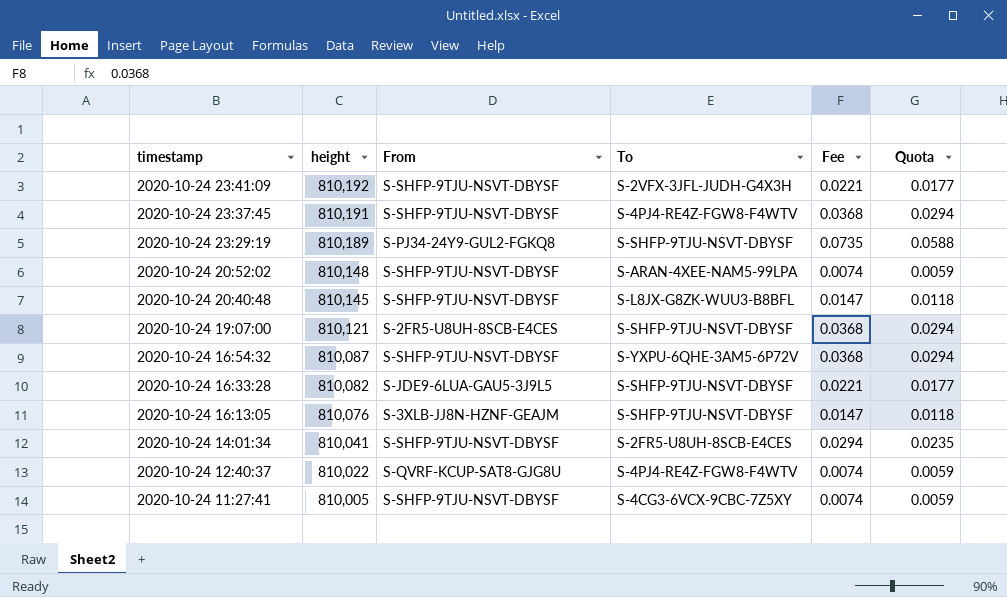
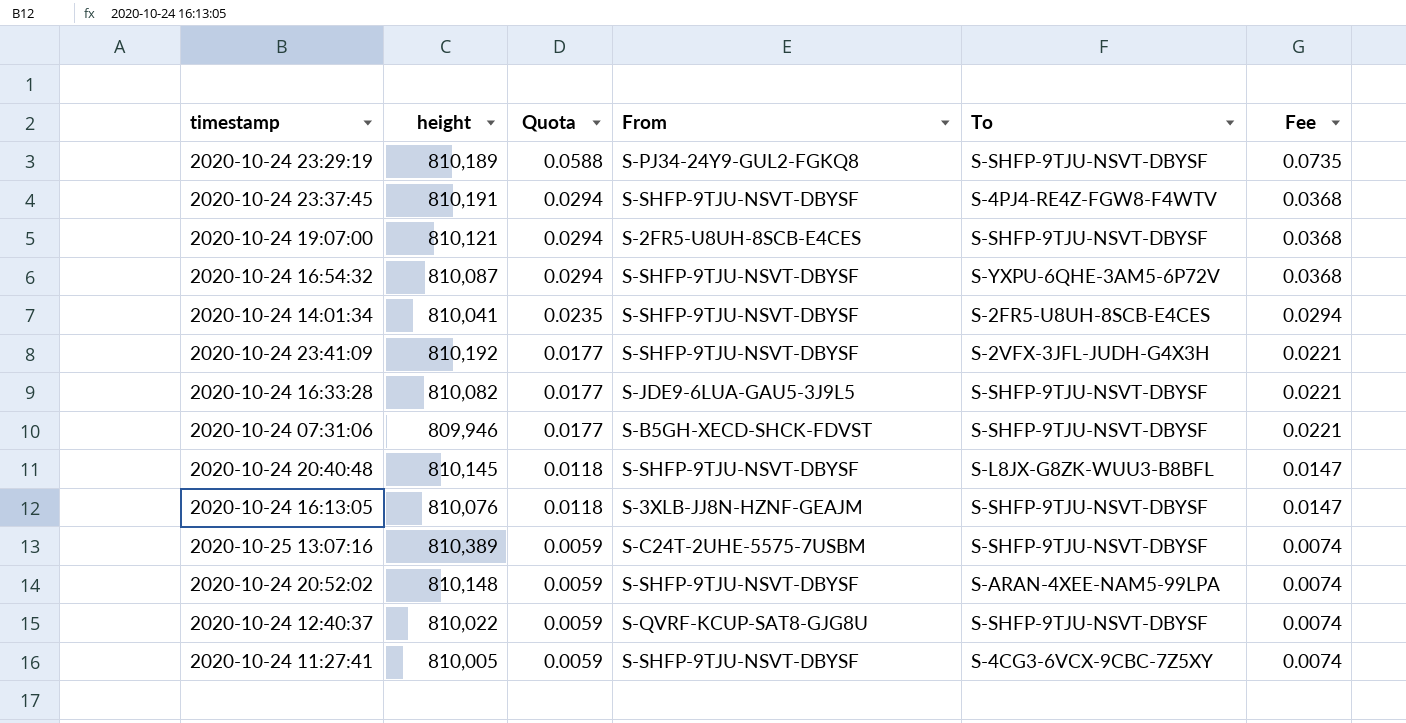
row order: timestamp descending -> Quota descending
column Quota | position: 6 -> 3
row 2020-10-24 07:31:06: none -> 809,946 | 0.0177 | S-B5GH-XECD-SHCK-FDVST | S-SHFP-9TJU-NSVT-DBYSF | 0.0221
row 2020-10-25 13:07:16: none -> 810,389 | 0.0059 | S-C24T-2UHE-5575-7USBM | S-SHFP-9TJU-NSVT-DBYSF | 0.0074
2020-10-24 12:40:37 | To: S-4PJ4-RE4Z-FGW8-F4WTV -> S-SHFP-9TJU-NSVT-DBYSF

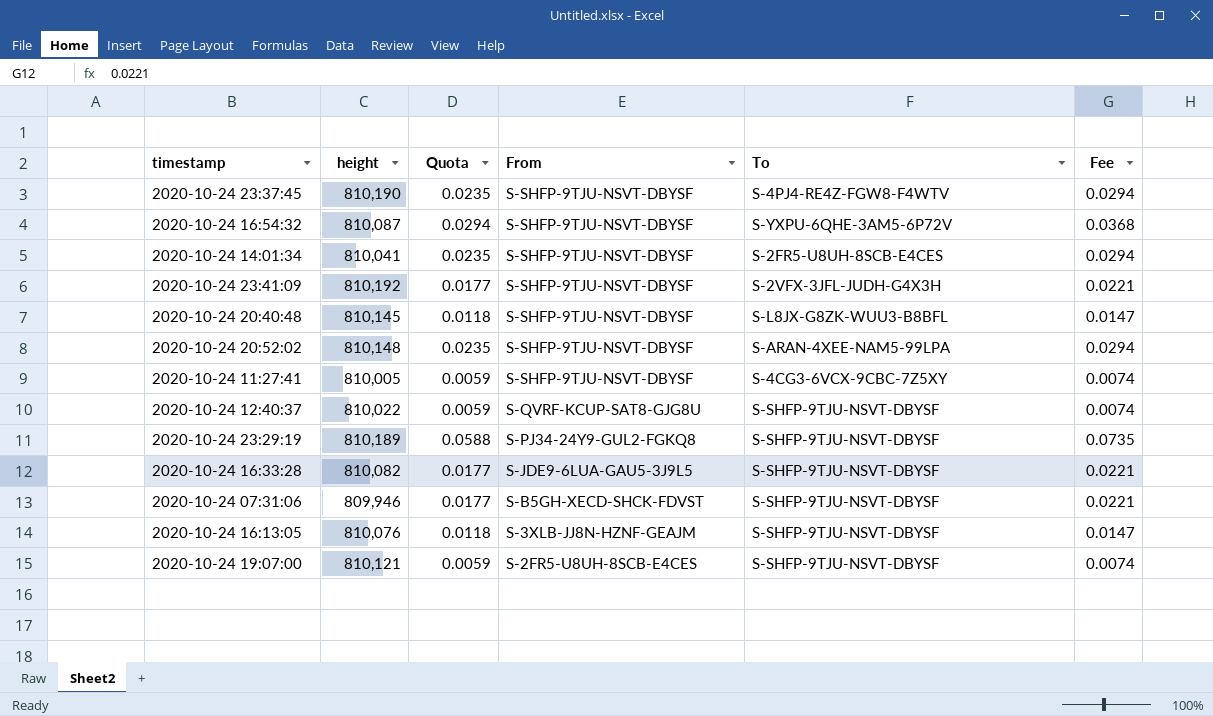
row order: Quota descending -> From descending
row 2020-10-25 13:07:16: 810,389 | 0.0059 | S-C24T-2UHE-5575-7USBM | S-SHFP-9TJU-NSVT-DBYSF | 0.0074 -> none
2020-10-24 23:37:45 | height: 810,191 -> 810,190
2020-10-24 23:37:45 | Quota: 0.0294 -> 0.0235
2020-10-24 23:37:45 | Fee: 0.0368 -> 0.0294
2020-10-24 20:52:02 | Quota: 0.0059 -> 0.0235
2020-10-24 20:52:02 | Fee: 0.0074 -> 0.0294
2020-10-24 19:07:00 | Quota: 0.0294 -> 0.0059
2020-10-24 19:07:00 | Fee: 0.0368 -> 0.0074

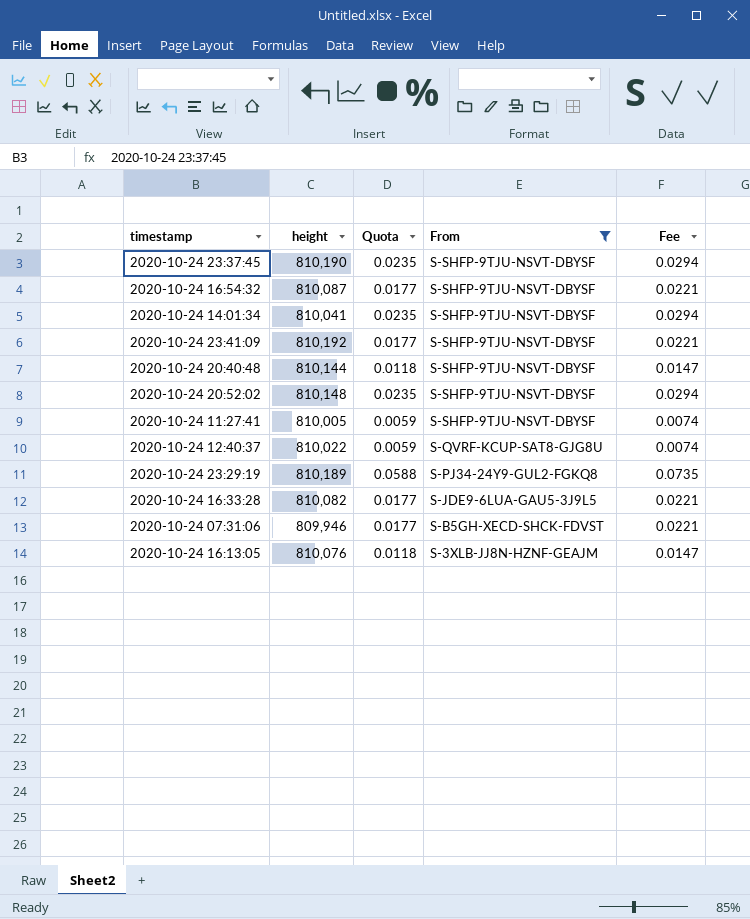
filter: none -> From != S-2FR5-U8UH-8SCB-E4CES
column To | position: 5 -> none
2020-10-24 16:54:32 | Quota: 0.0294 -> 0.0177
2020-10-24 16:54:32 | Fee: 0.0368 -> 0.0221
2020-10-24 20:40:48 | height: 810,145 -> 810,144

